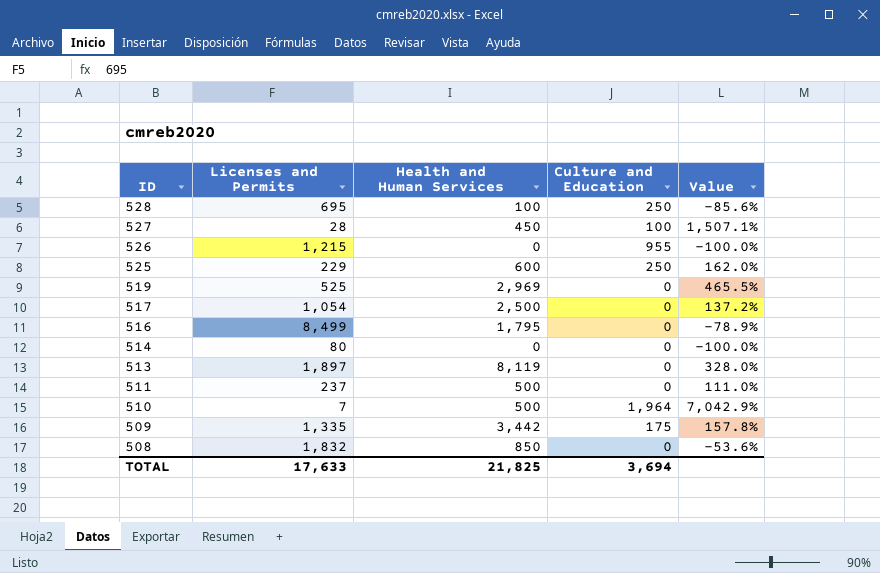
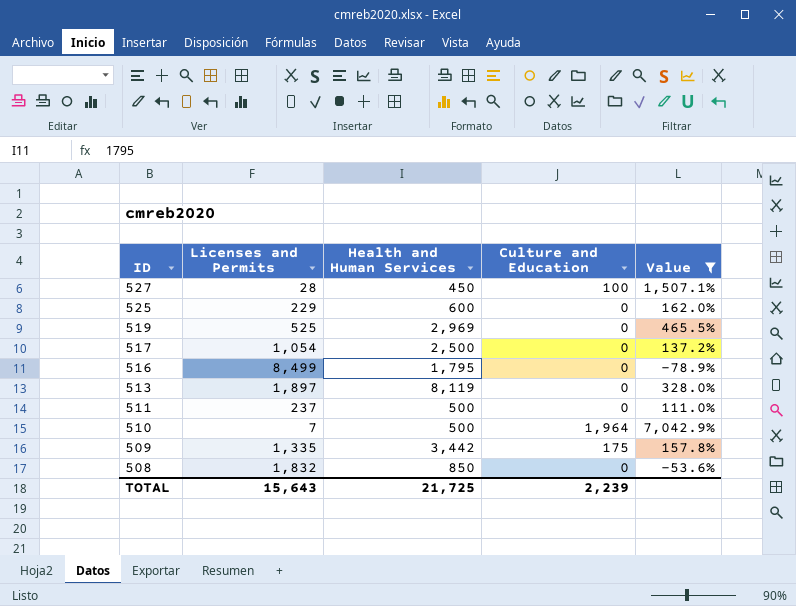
filter: none -> Value >= -78.9%
525 | Culture and Education: 250 -> 0
TOTAL | Licenses and Permits: 17,633 -> 15,643
TOTAL | Health and Human Services: 21,825 -> 21,725
TOTAL | Culture and Education: 3,694 -> 2,239

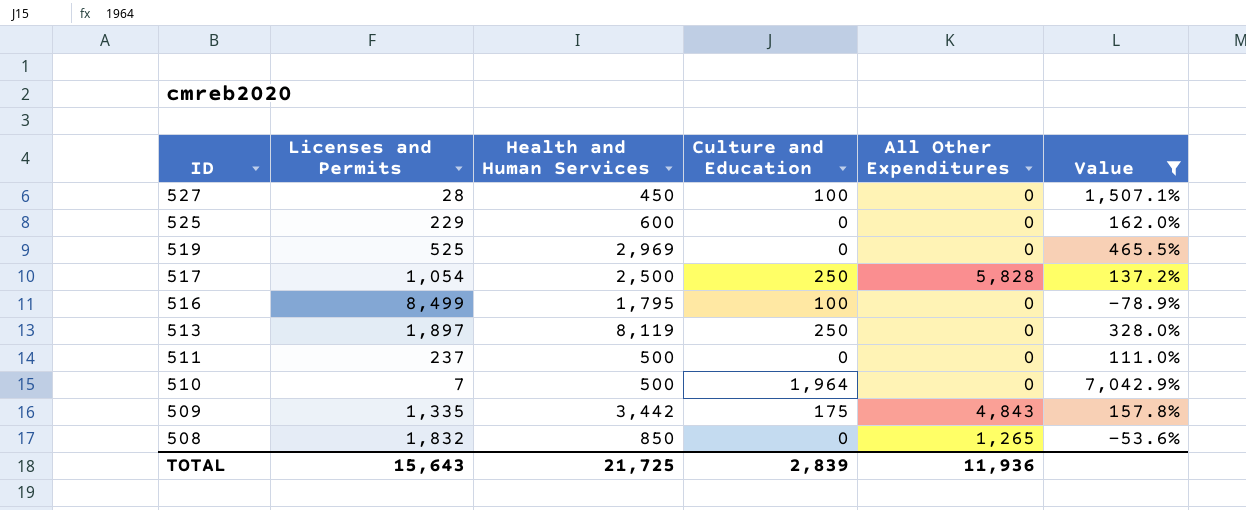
column All Other Expenditures | position: none -> 5
517 | Culture and Education: 0 -> 250
516 | Culture and Education: 0 -> 100
513 | Culture and Education: 0 -> 250
TOTAL | Culture and Education: 2,239 -> 2,839

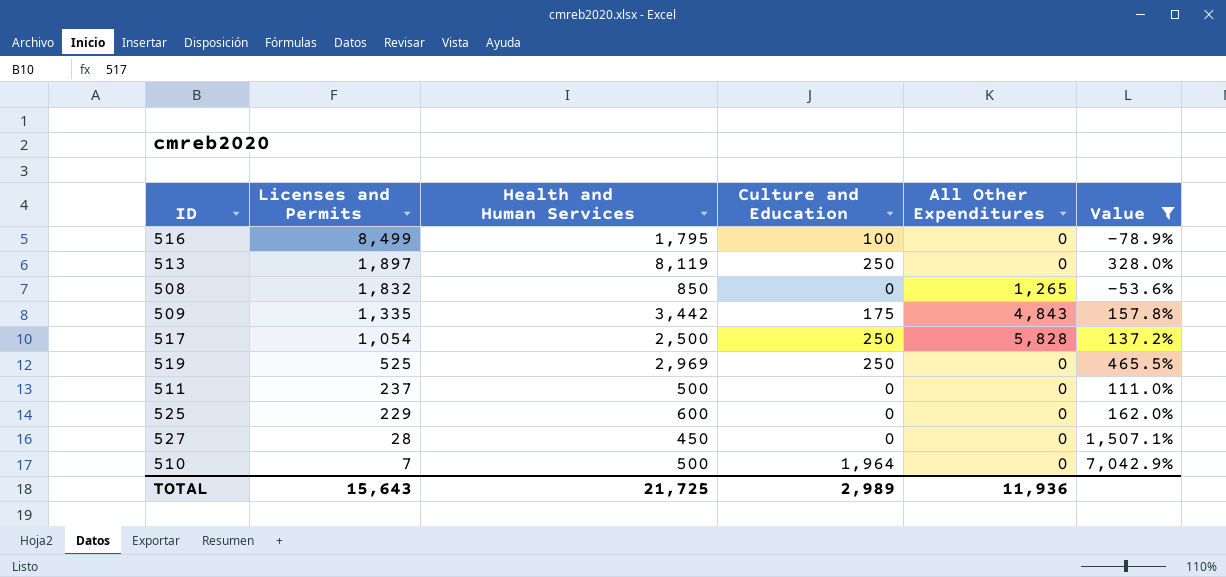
row order: ID descending -> Licenses and Permits descending
519 | Culture and Education: 0 -> 250
527 | Culture and Education: 100 -> 0
TOTAL | Culture and Education: 2,839 -> 2,989

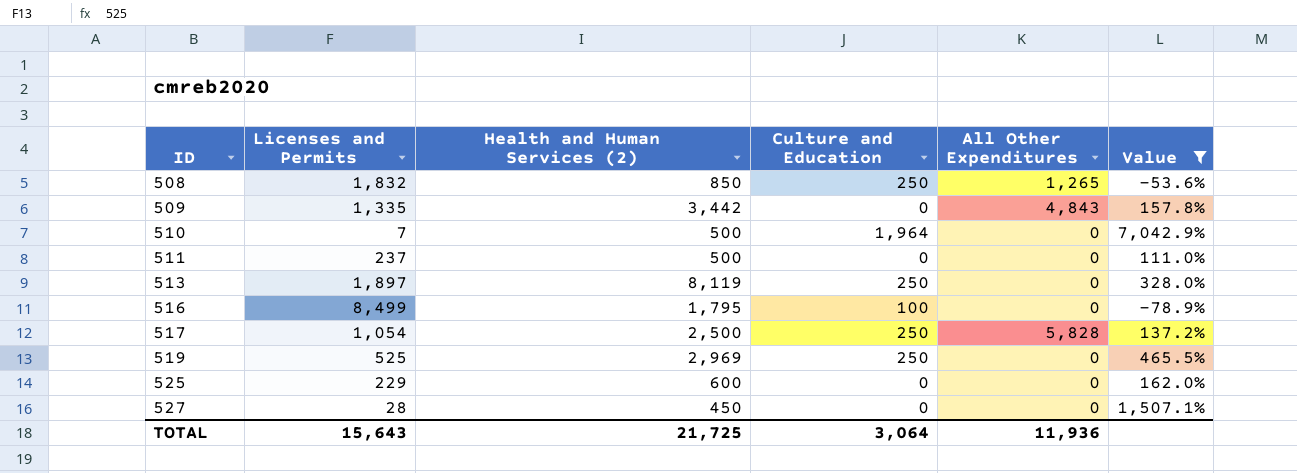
row order: Licenses and Permits descending -> ID ascending
column name: Health and Human Services -> Health and Human Services (2)
508 | Culture and Education: 0 -> 250
509 | Culture and Education: 175 -> 0
TOTAL | Culture and Education: 2,989 -> 3,064

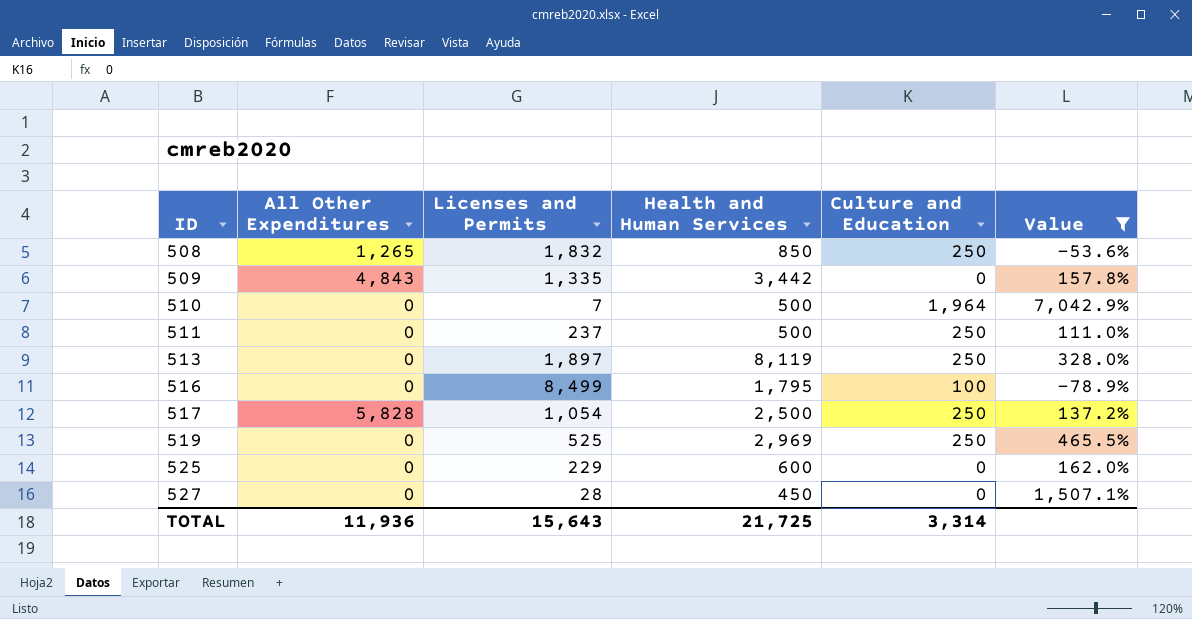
column All Other Expenditures | position: 5 -> 2
column name: Health and Human Services (2) -> Health and Human Services
511 | Culture and Education: 0 -> 250
TOTAL | Culture and Education: 3,064 -> 3,314

